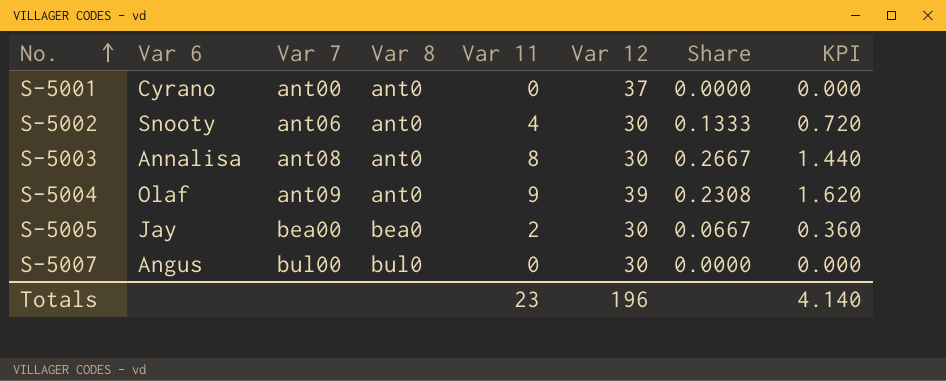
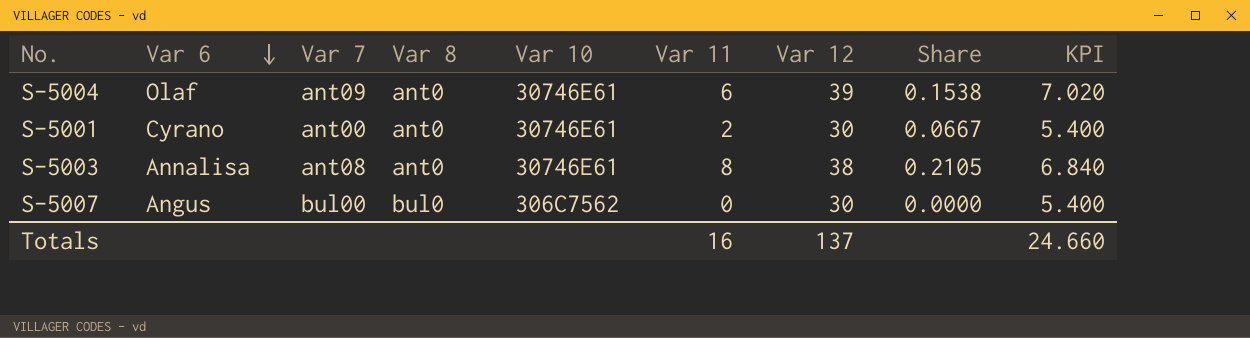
row order: No. ascending -> Var 6 descending
column Var 10 | position: none -> 5
column KPI | formula: [Var 11] * 0.18 -> [Var 12] * 0.18
row S-5002: Snooty | ant06 | ant0 | 4 | 30 | 0.1333 | 0.720 -> none
row S-5005: Jay | bea00 | bea0 | 2 | 30 | 0.0667 | 0.360 -> none
S-5004 | Var 11: 9 -> 6
S-5004 | Share: 0.2308 -> 0.1538
S-5001 | Var 11: 0 -> 2
S-5001 | Var 12: 37 -> 30
S-5001 | Share: 0.0000 -> 0.0667
S-5003 | Var 12: 30 -> 38
S-5003 | Share: 0.2667 -> 0.2105
Totals | Var 11: 23 -> 16
Totals | Var 12: 196 -> 137
Totals | KPI: 4.140 -> 24.660

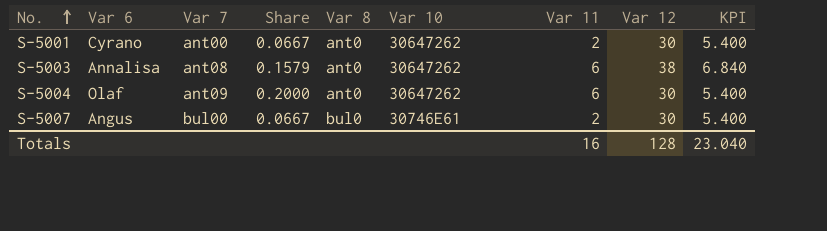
row order: Var 6 descending -> No. ascending
column Share | position: 8 -> 4
S-5001 | Var 10: 30746E61 -> 30647262
S-5003 | Share: 0.2105 -> 0.1579
S-5003 | Var 10: 30746E61 -> 30647262
S-5003 | Var 11: 8 -> 6
S-5004 | Share: 0.1538 -> 0.2000
S-5004 | Var 10: 30746E61 -> 30647262
S-5004 | Var 12: 39 -> 30
S-5004 | KPI: 7.020 -> 5.400
S-5007 | Share: 0.0000 -> 0.0667
S-5007 | Var 10: 306C7562 -> 30746E61
S-5007 | Var 11: 0 -> 2
Totals | Var 12: 137 -> 128
Totals | KPI: 24.660 -> 23.040

